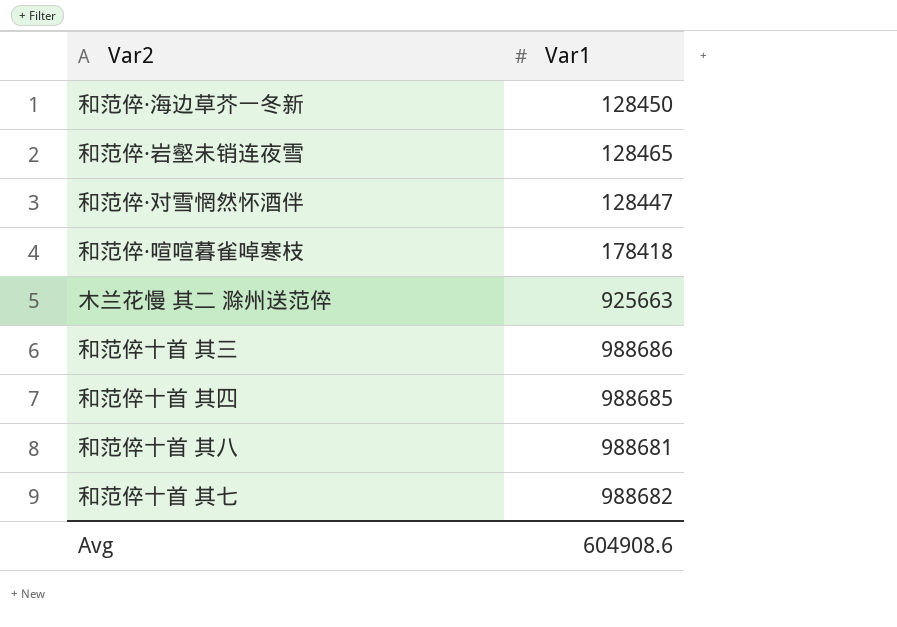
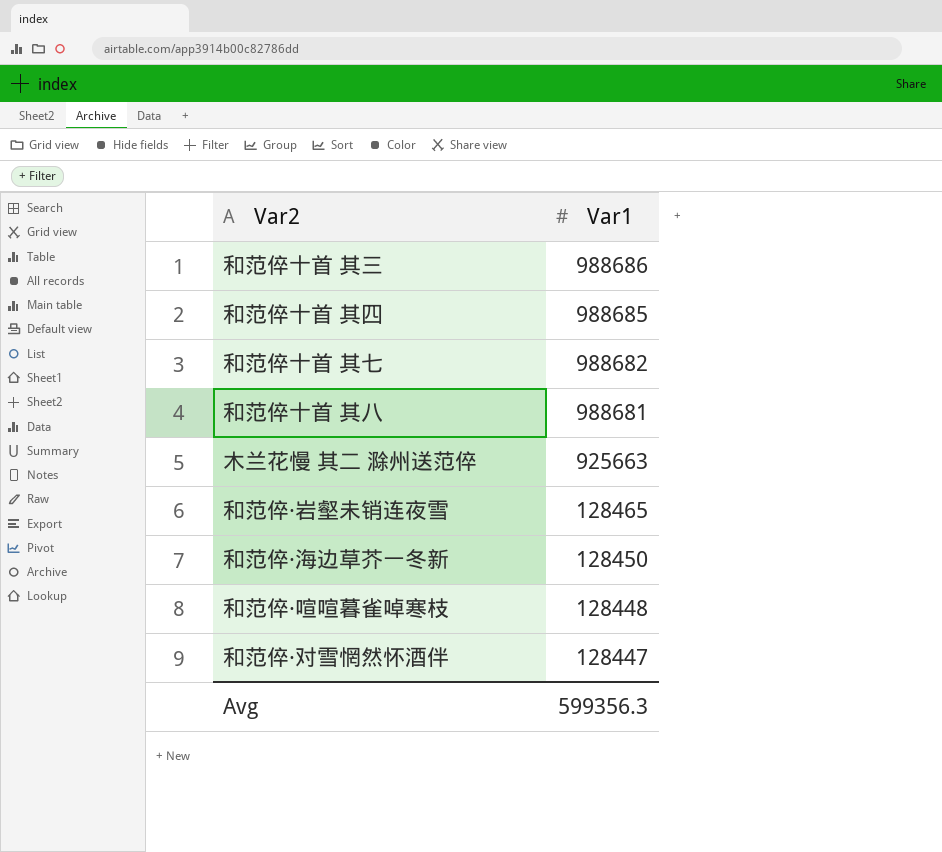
row order: none -> Var1 descending
和范倅·喧喧暮雀啅寒枝 | Var1: 178418 -> 128448
Avg | Var1: 604908.6 -> 599356.3

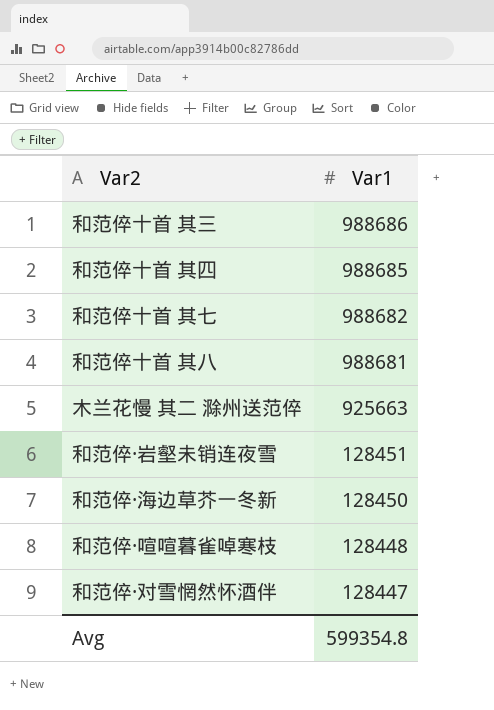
和范倅·岩壑未销连夜雪 | Var1: 128465 -> 128451
Avg | Var1: 599356.3 -> 599354.8

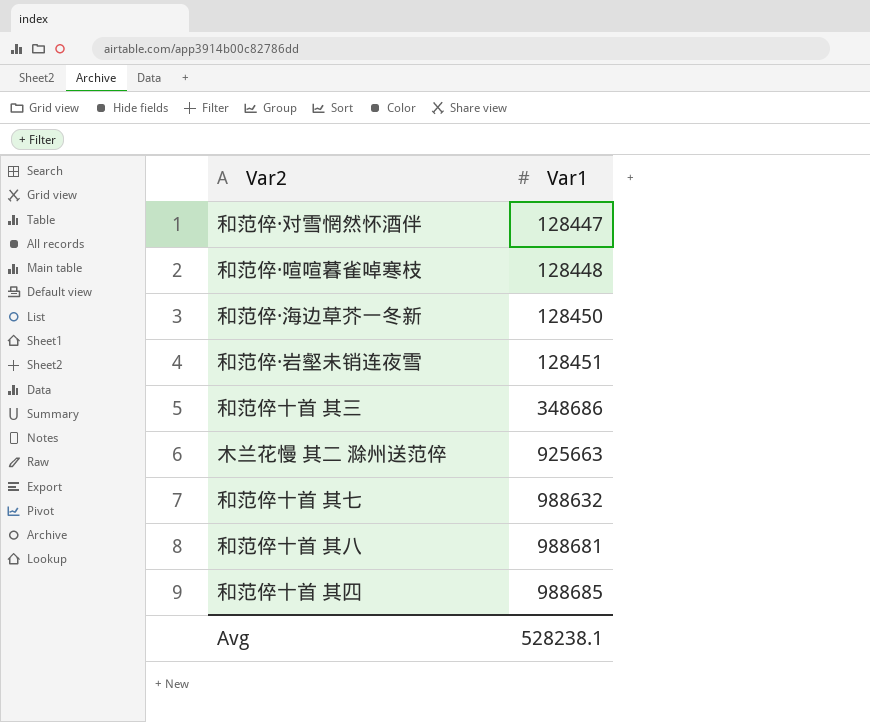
row order: Var1 descending -> Var1 ascending
和范倅十首 其三 | Var1: 988686 -> 348686
和范倅十首 其七 | Var1: 988682 -> 988632
Avg | Var1: 599354.8 -> 528238.1

